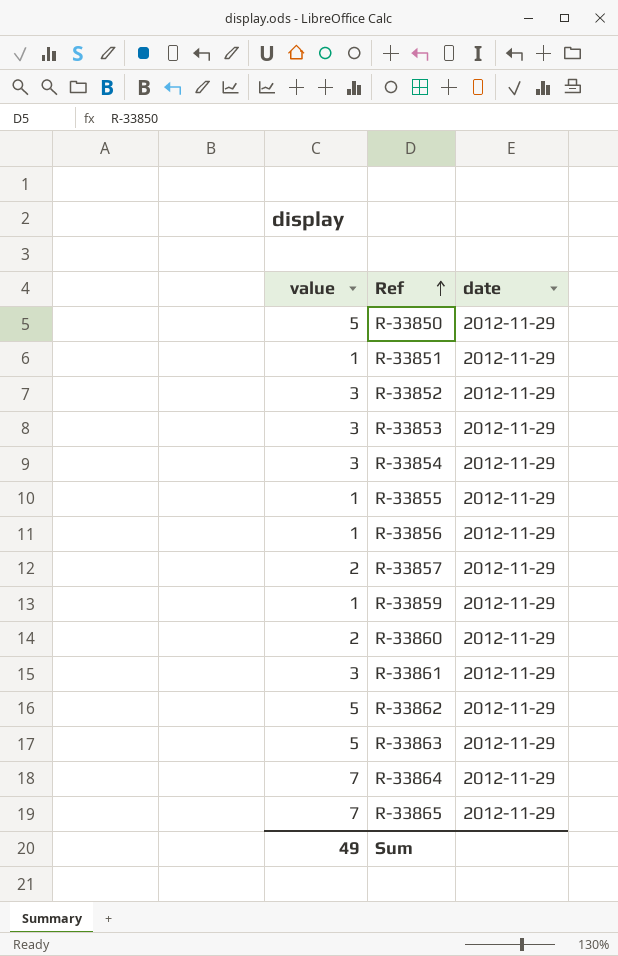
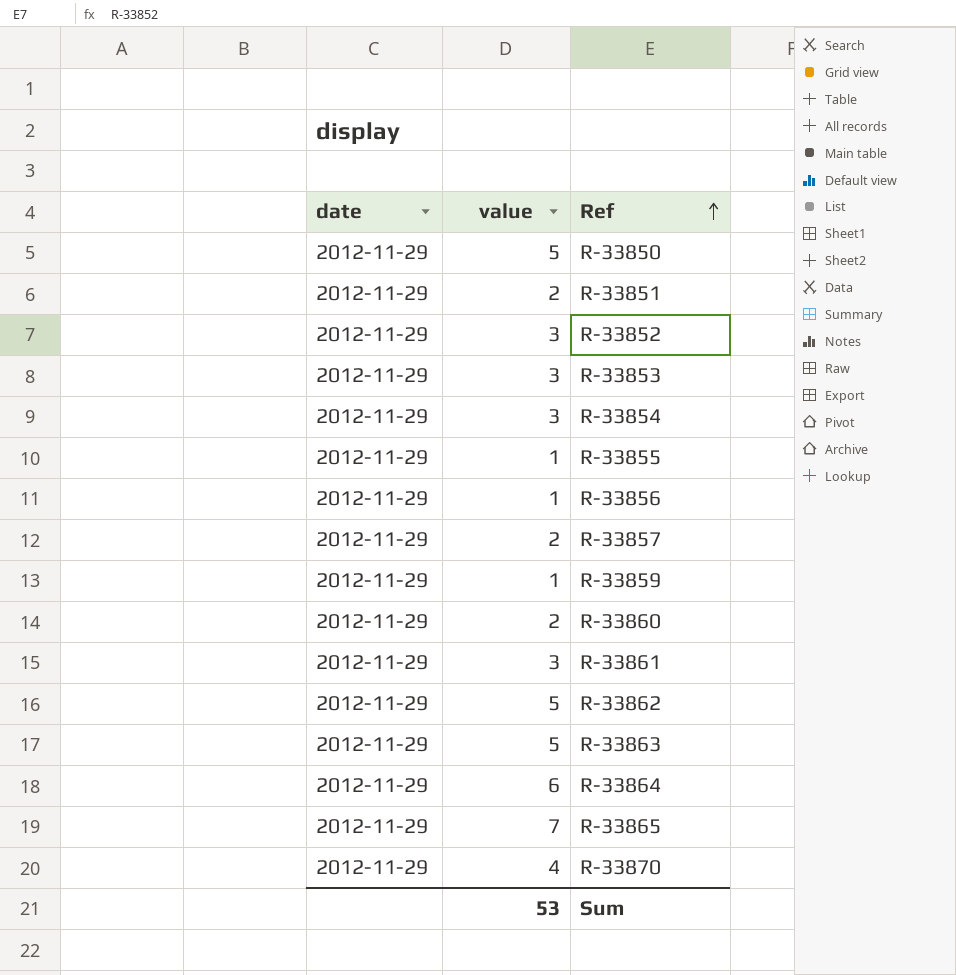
column date | position: 3 -> 1
R-33851 | value: 1 -> 2
R-33864 | value: 7 -> 6
row R-33870: none -> 2012-11-29 | 4
Sum | value: 49 -> 53

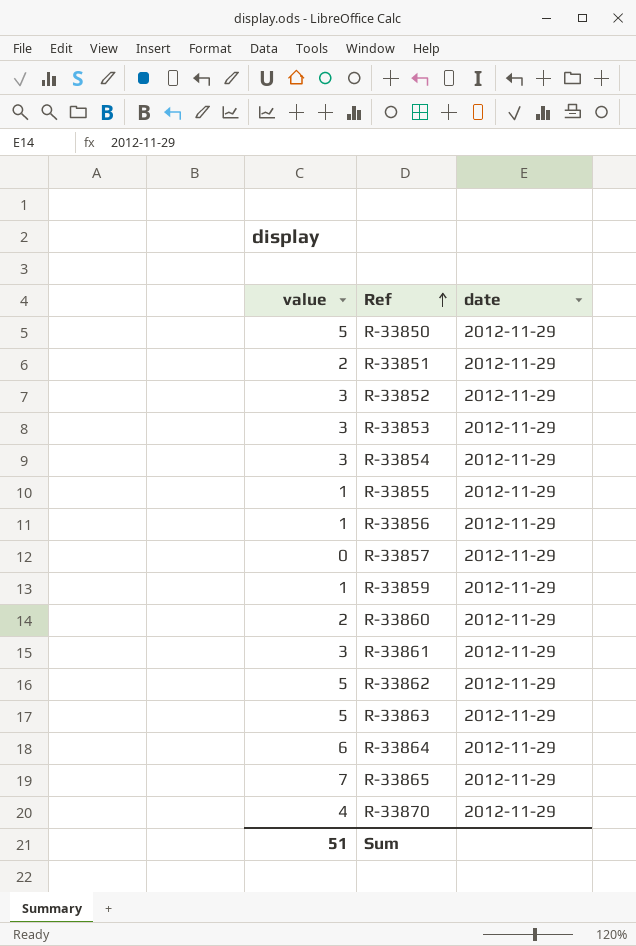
column date | position: 1 -> 3
R-33857 | value: 2 -> 0
Sum | value: 53 -> 51

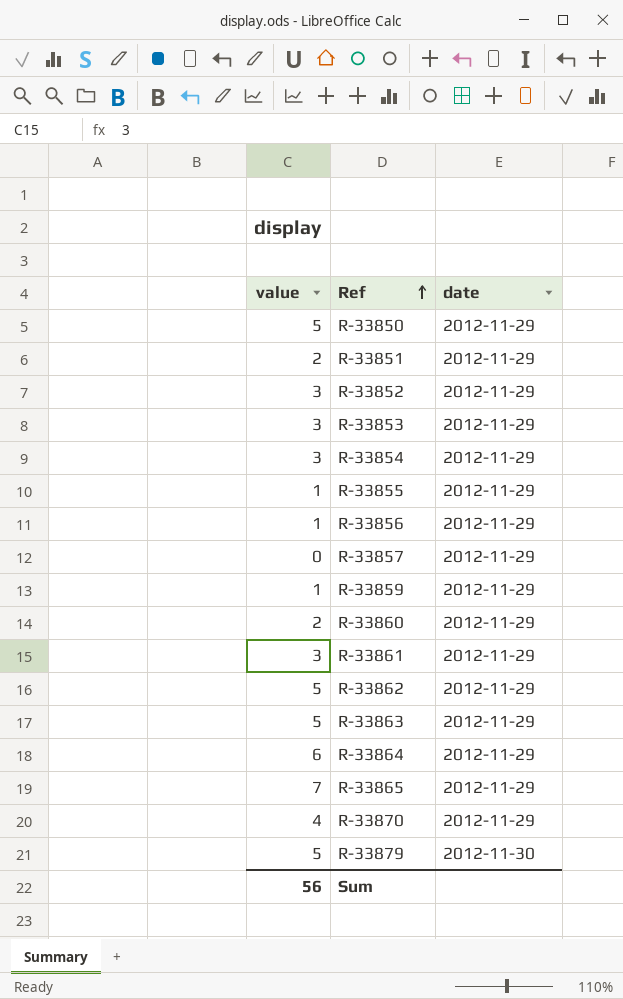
row R-33879: none -> 5 | 2012-11-30
Sum | value: 51 -> 56

